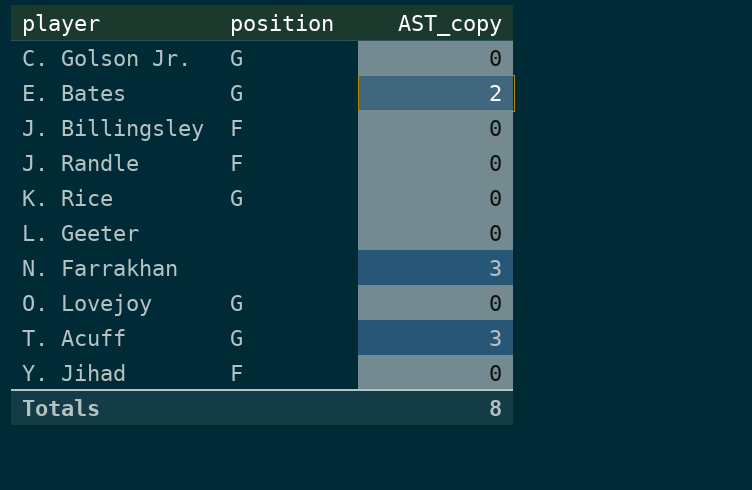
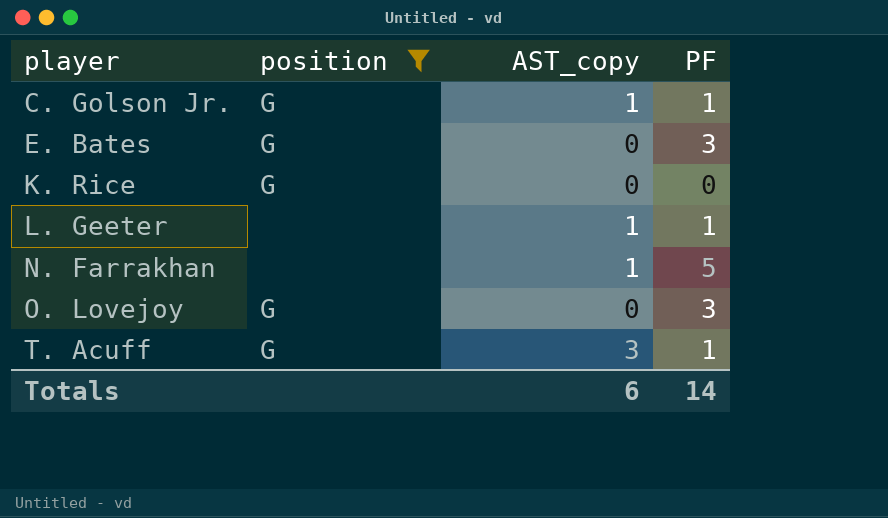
filter: none -> position != F
column PF | position: none -> 4
C. Golson Jr. | AST_copy: 0 -> 1
E. Bates | AST_copy: 2 -> 0
L. Geeter | AST_copy: 0 -> 1
N. Farrakhan | AST_copy: 3 -> 1
Totals | AST_copy: 8 -> 6

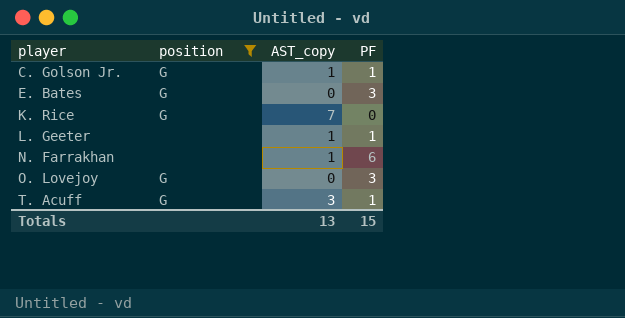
K. Rice | AST_copy: 0 -> 7
N. Farrakhan | PF: 5 -> 6
Totals | AST_copy: 6 -> 13
Totals | PF: 14 -> 15

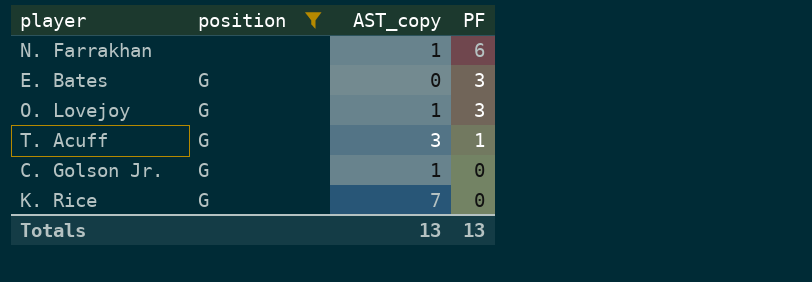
row order: player ascending -> PF descending
row L. Geeter: none | 1 | 1 -> none
O. Lovejoy | AST_copy: 0 -> 1
C. Golson Jr. | PF: 1 -> 0
Totals | PF: 15 -> 13

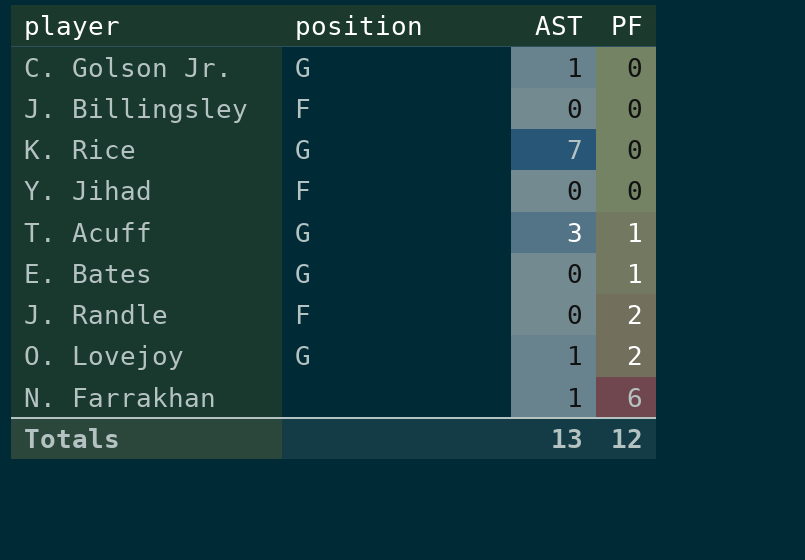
filter: position != F -> none
row order: PF descending -> PF ascending
column name: AST_copy -> AST
E. Bates | PF: 3 -> 1
O. Lovejoy | PF: 3 -> 2
Totals | PF: 13 -> 12

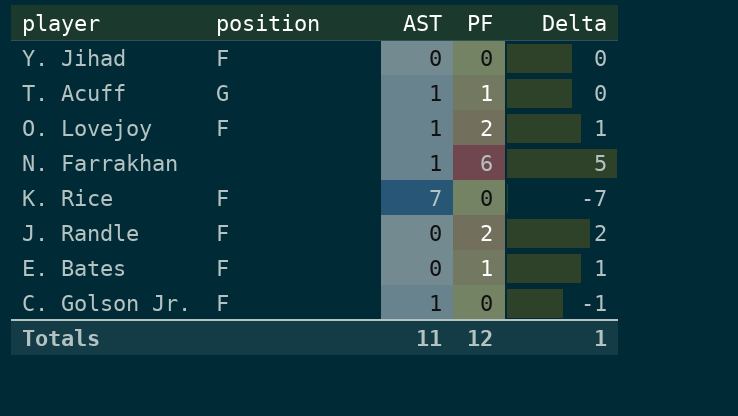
row order: PF ascending -> player descending
column Delta | formula: none -> [PF] - [AST]
row J. Billingsley: F | 0 | 0 -> none
T. Acuff | AST: 3 -> 1
O. Lovejoy | position: G -> F
K. Rice | position: G -> F
E. Bates | position: G -> F
C. Golson Jr. | position: G -> F
Totals | AST: 13 -> 11

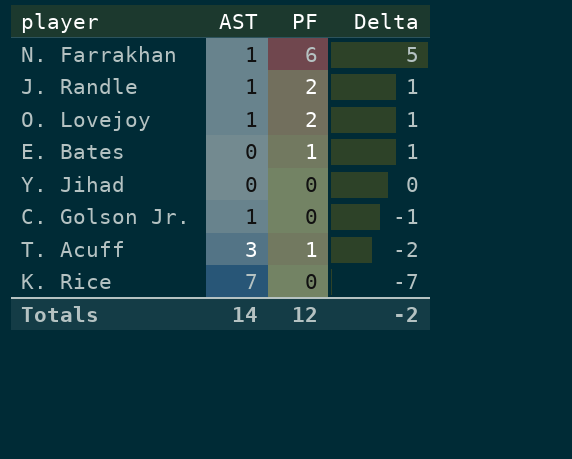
row order: player descending -> Delta descending
column position | position: 2 -> none
J. Randle | AST: 0 -> 1
J. Randle | Delta: 2 -> 1
T. Acuff | AST: 1 -> 3
T. Acuff | Delta: 0 -> -2
Totals | AST: 11 -> 14
Totals | Delta: 1 -> -2

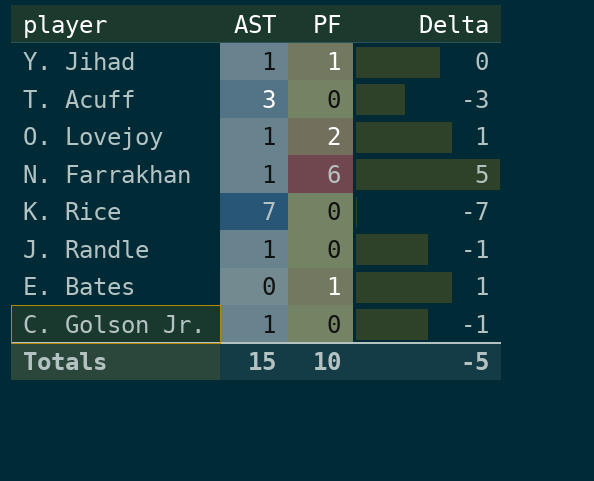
row order: Delta descending -> player descending
Y. Jihad | AST: 0 -> 1
Y. Jihad | PF: 0 -> 1
T. Acuff | PF: 1 -> 0
T. Acuff | Delta: -2 -> -3
J. Randle | PF: 2 -> 0
J. Randle | Delta: 1 -> -1
Totals | AST: 14 -> 15
Totals | PF: 12 -> 10
Totals | Delta: -2 -> -5

